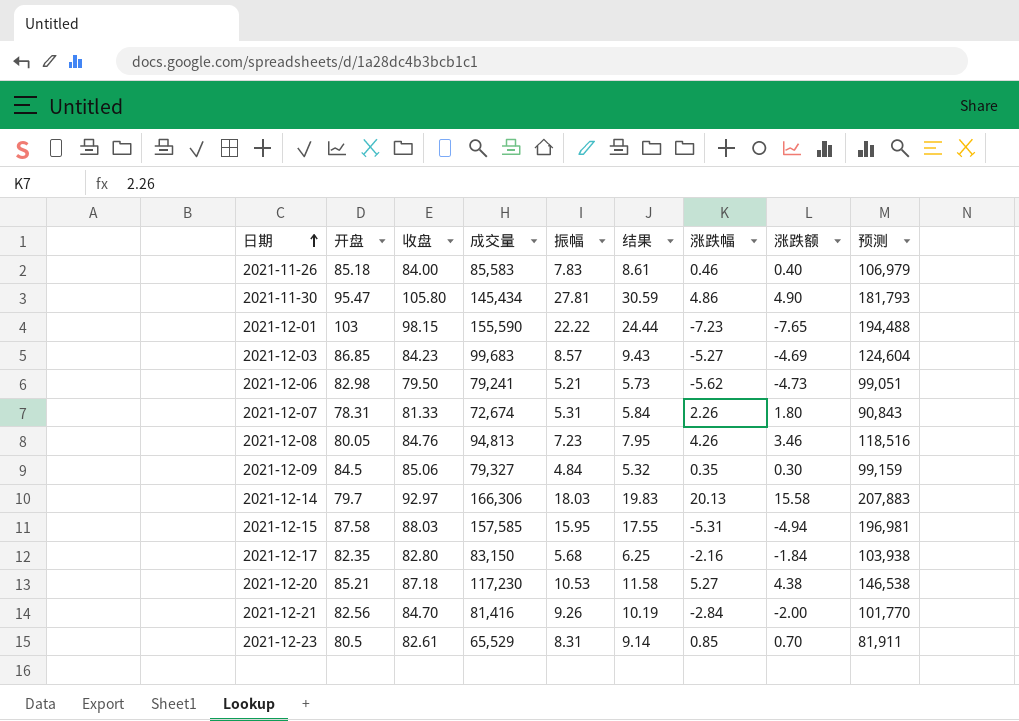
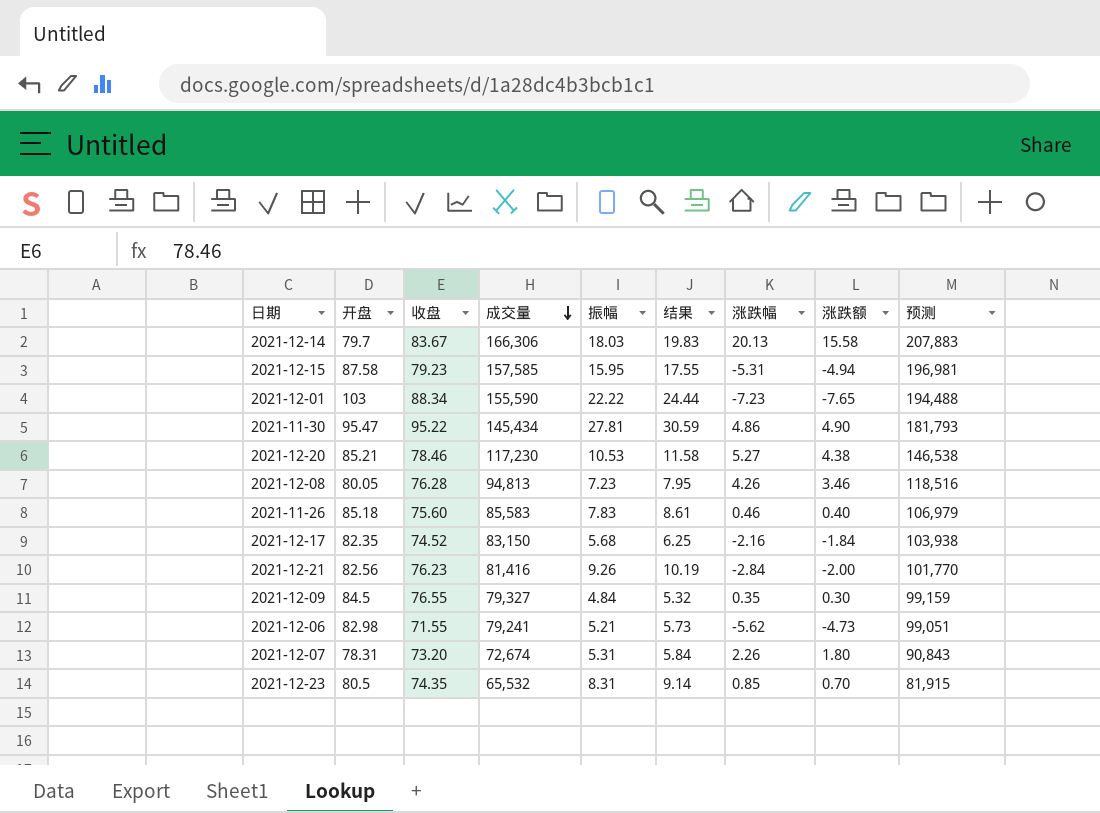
row order: 日期 ascending -> 成交量 descending
row 2021-12-03: 86.85 | 84.23 | 99,683 | 8.57 | 9.43 | -5.27 | -4.69 | 124,604 -> none
2021-12-14 | 收盘: 92.97 -> 83.67
2021-12-15 | 收盘: 88.03 -> 79.23
2021-12-01 | 收盘: 98.15 -> 88.34
2021-11-30 | 收盘: 105.80 -> 95.22
2021-12-20 | 收盘: 87.18 -> 78.46
2021-12-08 | 收盘: 84.76 -> 76.28
2021-11-26 | 收盘: 84.00 -> 75.60
2021-12-17 | 收盘: 82.80 -> 74.52
2021-12-21 | 收盘: 84.70 -> 76.23
2021-12-09 | 收盘: 85.06 -> 76.55
2021-12-06 | 收盘: 79.50 -> 71.55
2021-12-07 | 收盘: 81.33 -> 73.20
2021-12-23 | 收盘: 82.61 -> 74.35
2021-12-23 | 成交量: 65,529 -> 65,532
2021-12-23 | 预测: 81,911 -> 81,915

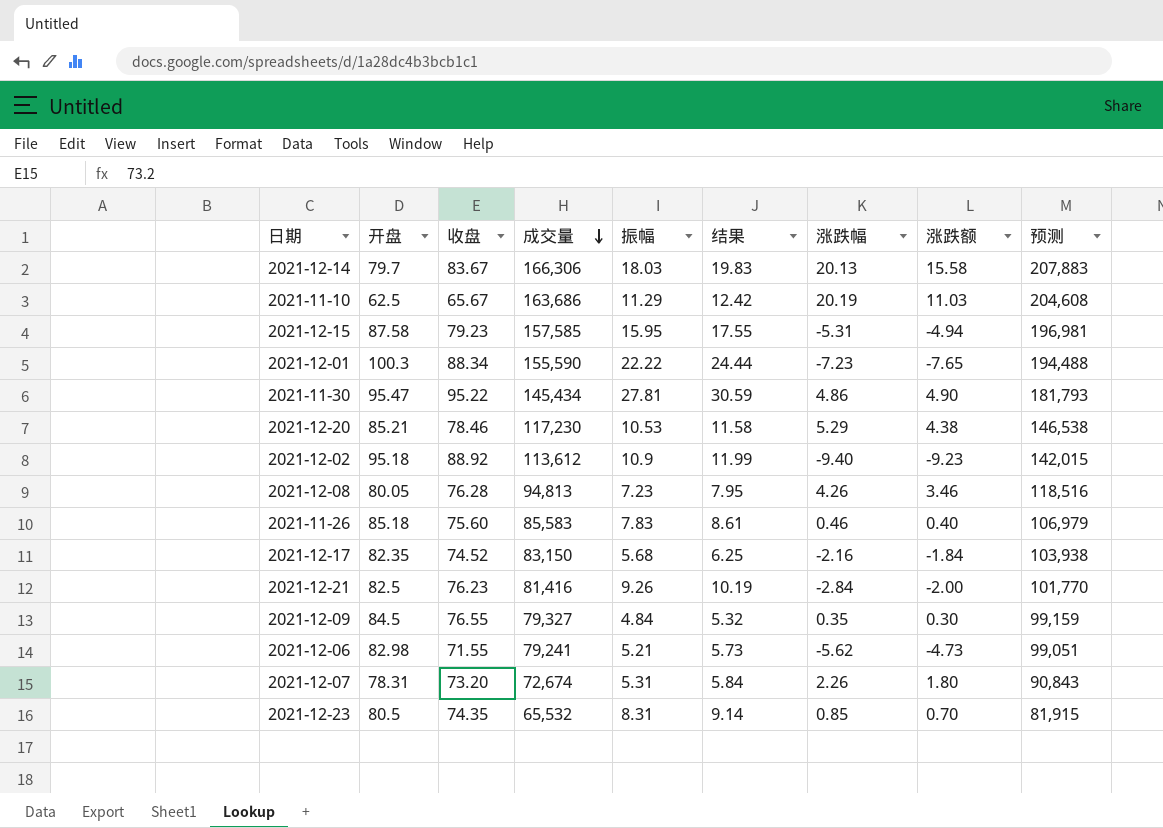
row 2021-11-10: none -> 62.5 | 65.67 | 163,686 | 11.29 | 12.42 | 20.19 | 11.03 | 204,608
2021-12-01 | 开盘: 103 -> 100.3
2021-12-20 | 涨跌幅: 5.27 -> 5.29
row 2021-12-02: none -> 95.18 | 88.92 | 113,612 | 10.9 | 11.99 | -9.40 | -9.23 | 142,015
2021-12-21 | 开盘: 82.56 -> 82.5

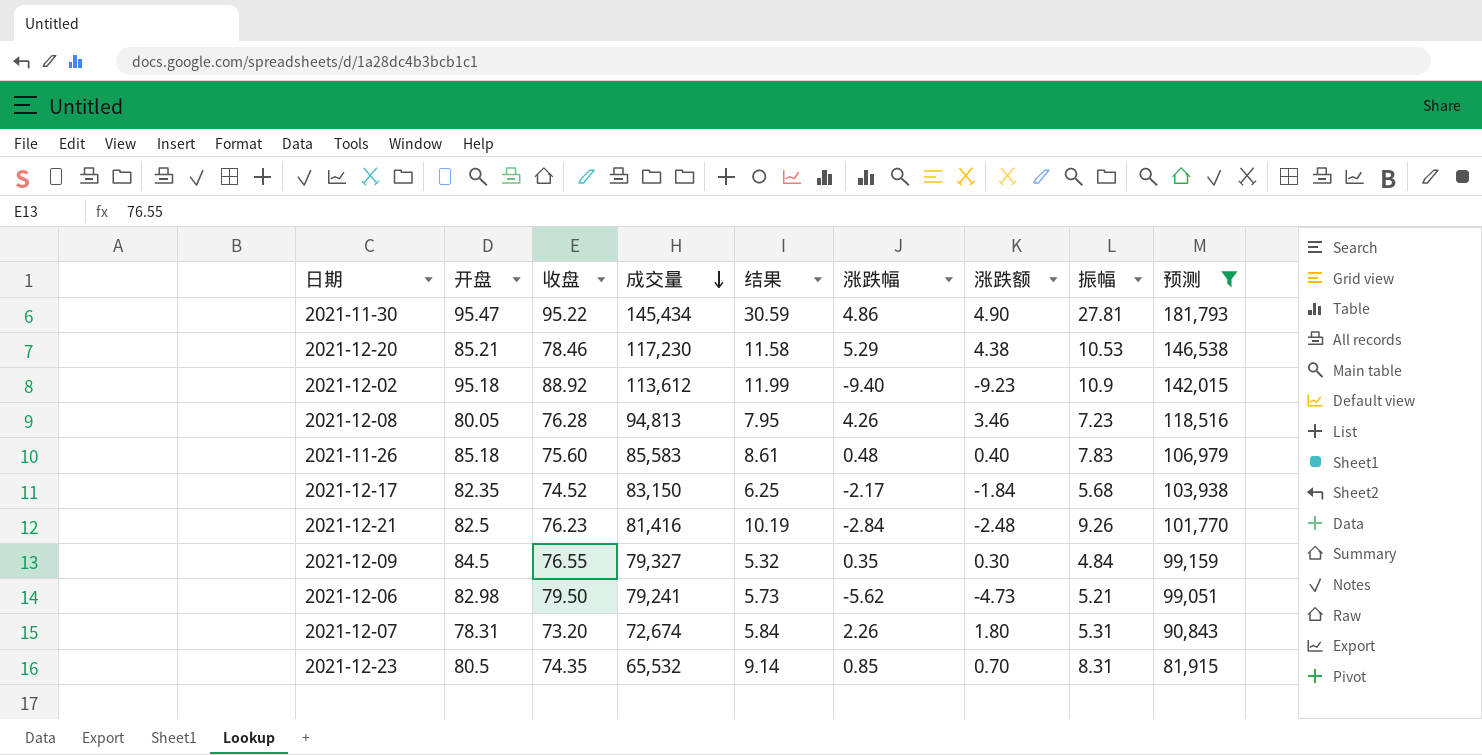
filter: none -> 预测 <= 181,793
column 振幅 | position: 5 -> 8
2021-11-26 | 涨跌幅: 0.46 -> 0.48
2021-12-17 | 涨跌幅: -2.16 -> -2.17
2021-12-21 | 涨跌额: -2.00 -> -2.48
2021-12-06 | 收盘: 71.55 -> 79.50

